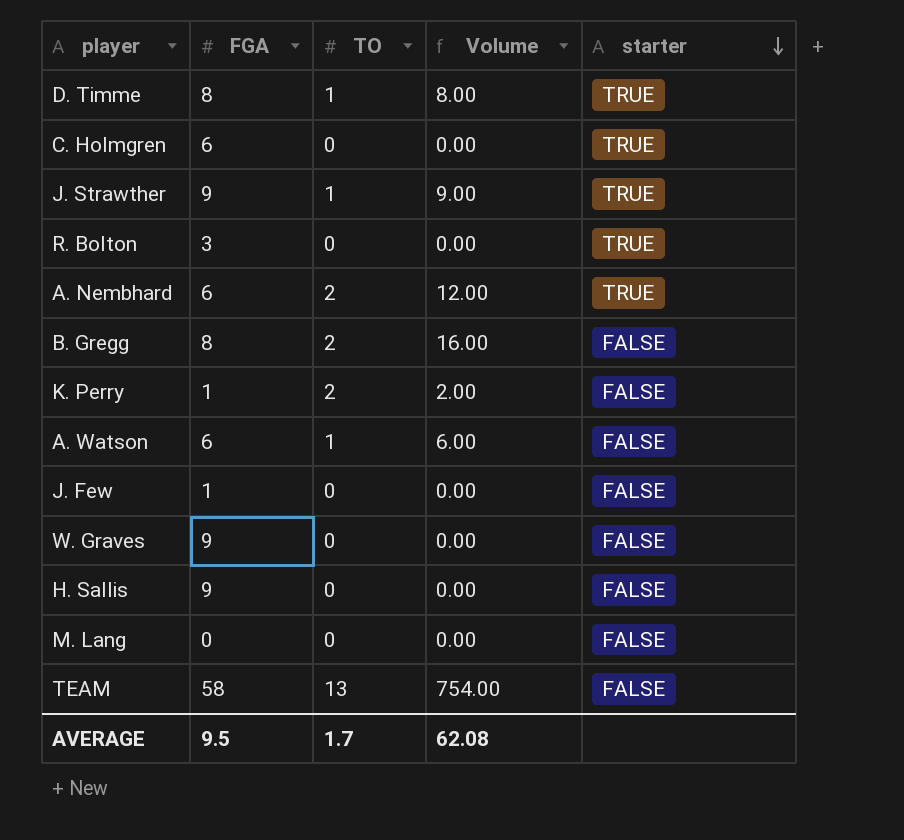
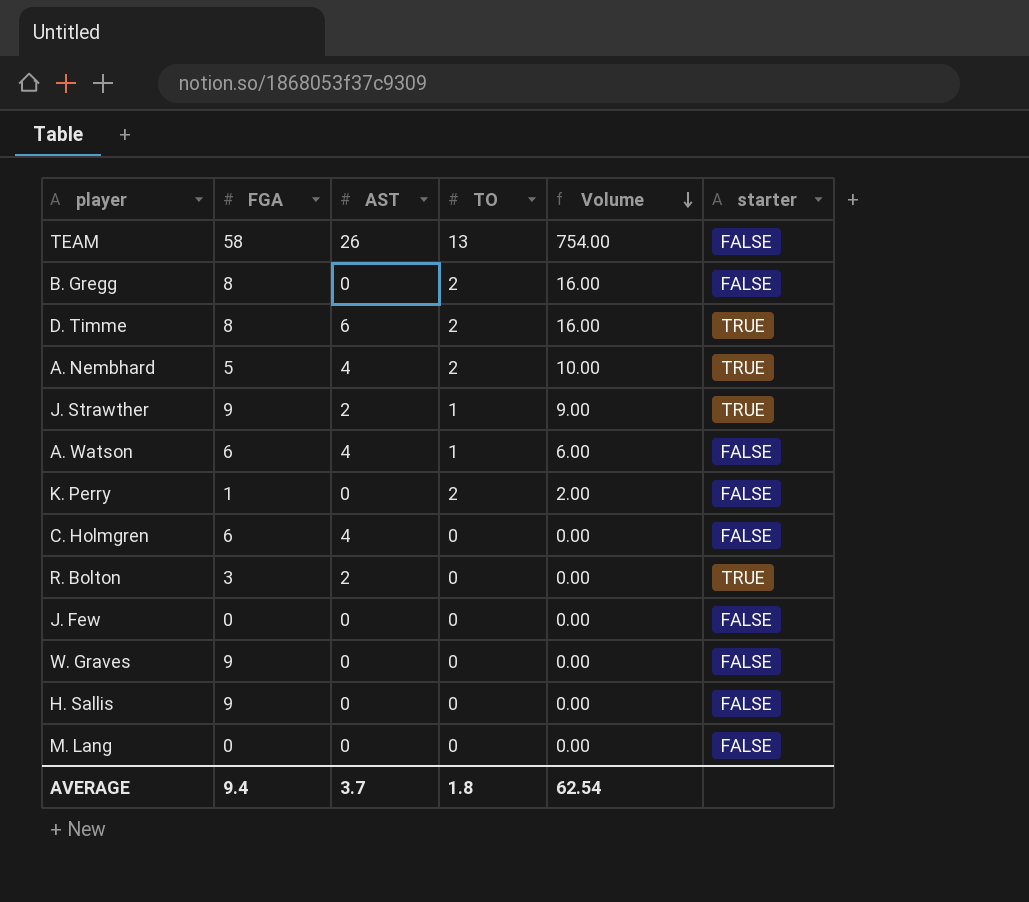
row order: starter descending -> Volume descending
column AST | position: none -> 3
D. Timme | TO: 1 -> 2
D. Timme | Volume: 8.00 -> 16.00
A. Nembhard | FGA: 6 -> 5
A. Nembhard | Volume: 12.00 -> 10.00
C. Holmgren | starter: TRUE -> FALSE
J. Few | FGA: 1 -> 0
AVERAGE | FGA: 9.5 -> 9.4
AVERAGE | TO: 1.7 -> 1.8
AVERAGE | Volume: 62.08 -> 62.54

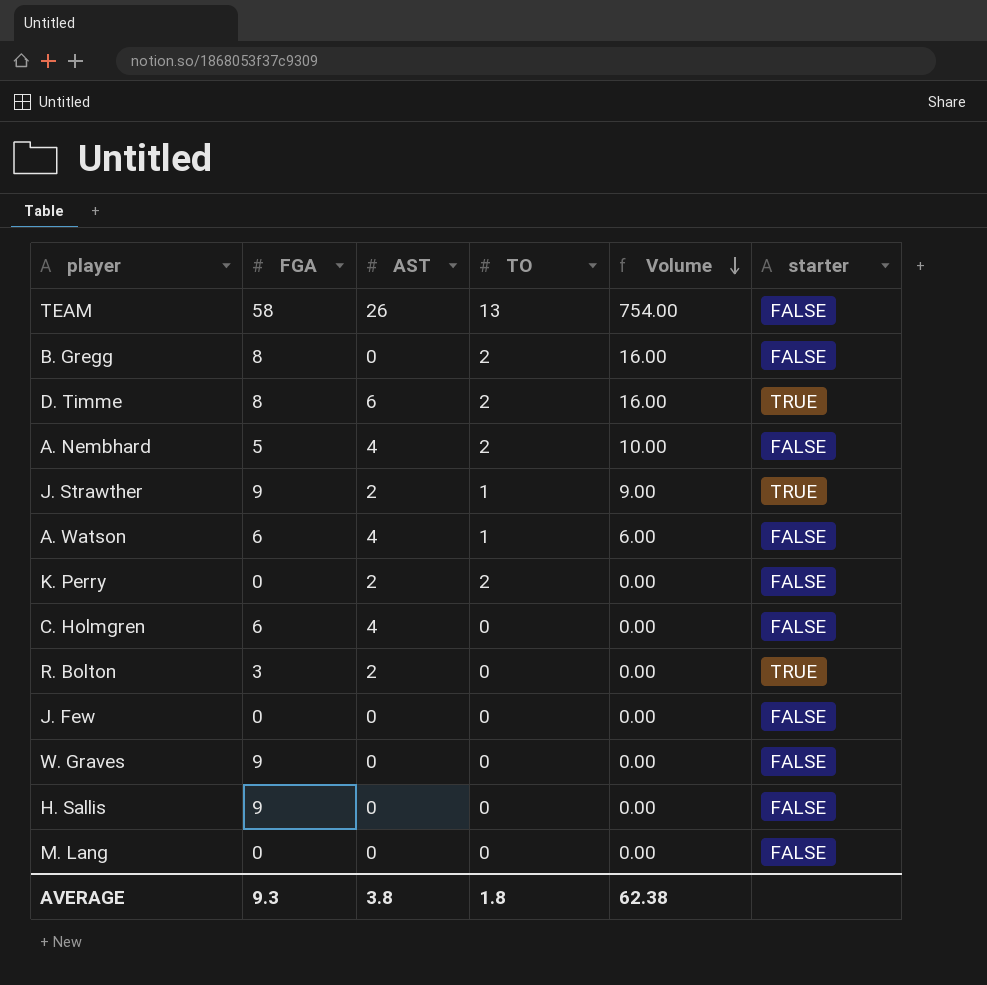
A. Nembhard | starter: TRUE -> FALSE
K. Perry | FGA: 1 -> 0
K. Perry | AST: 0 -> 2
K. Perry | Volume: 2.00 -> 0.00
AVERAGE | FGA: 9.4 -> 9.3
AVERAGE | AST: 3.7 -> 3.8
AVERAGE | Volume: 62.54 -> 62.38

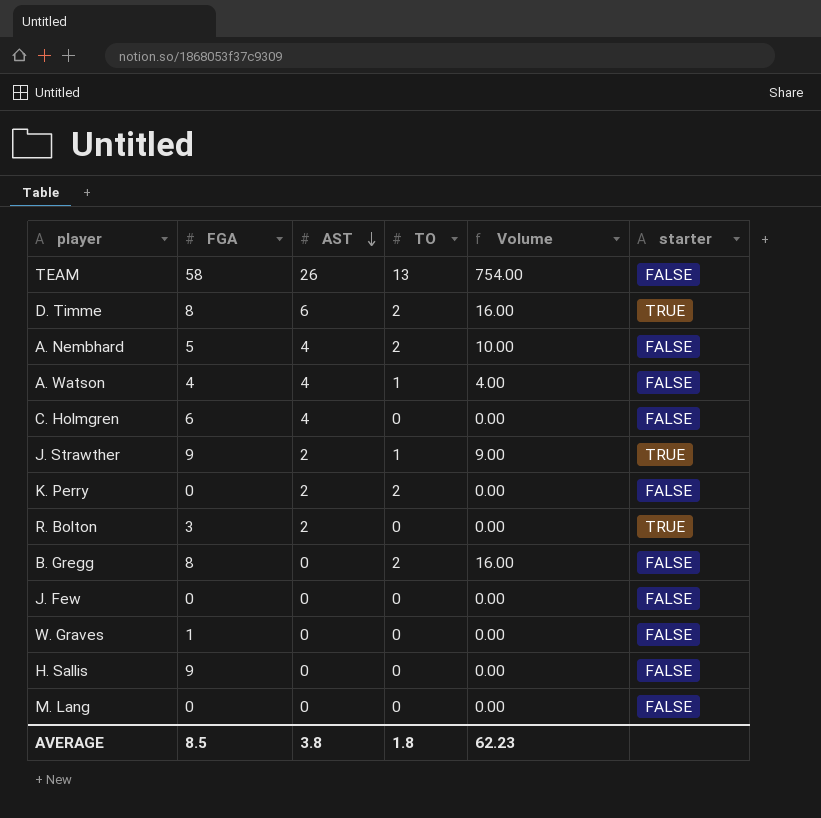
row order: Volume descending -> AST descending
A. Watson | FGA: 6 -> 4
A. Watson | Volume: 6.00 -> 4.00
W. Graves | FGA: 9 -> 1
AVERAGE | FGA: 9.3 -> 8.5
AVERAGE | Volume: 62.38 -> 62.23

